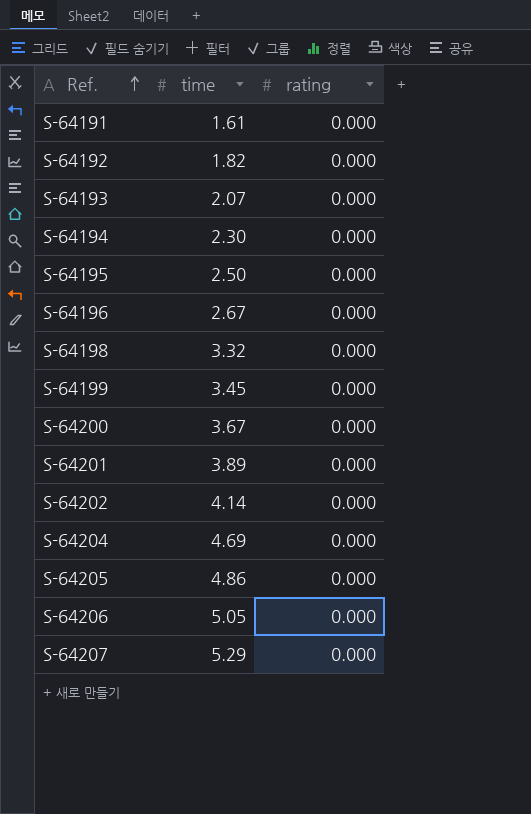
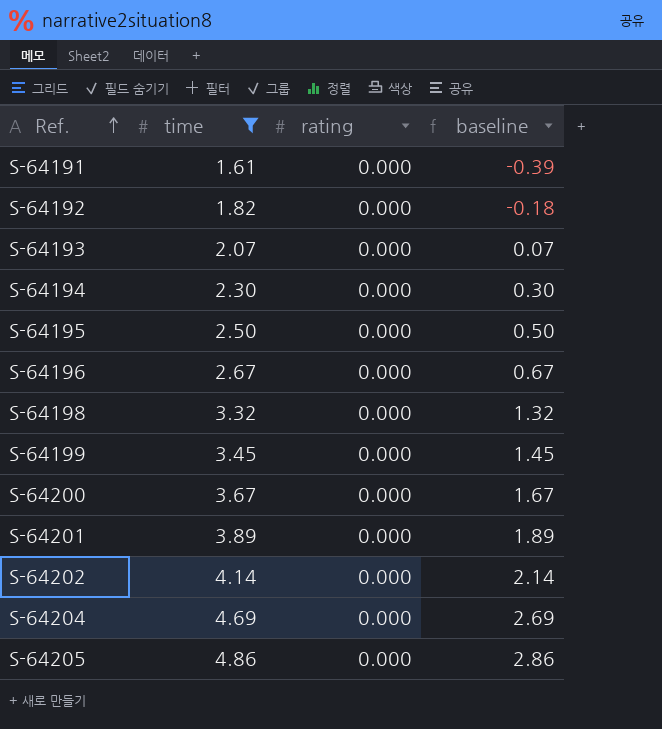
filter: none -> time <= 4.86
column baseline | formula: none -> [time] - 2

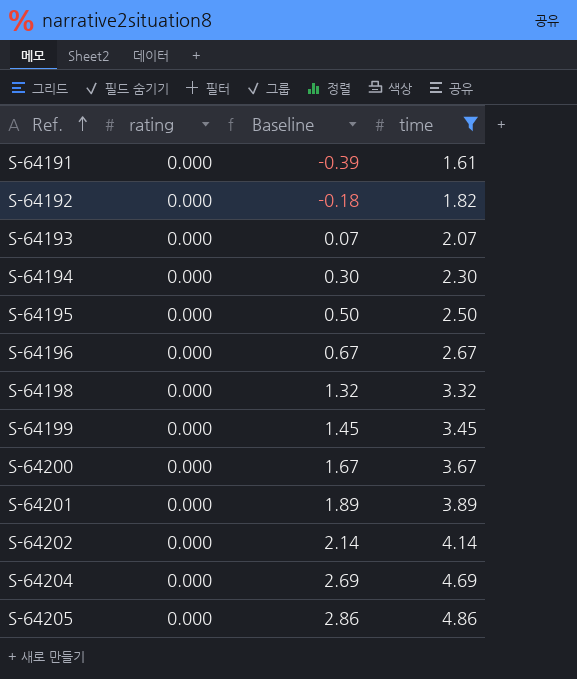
column name: baseline -> Baseline
column time | position: 2 -> 4

